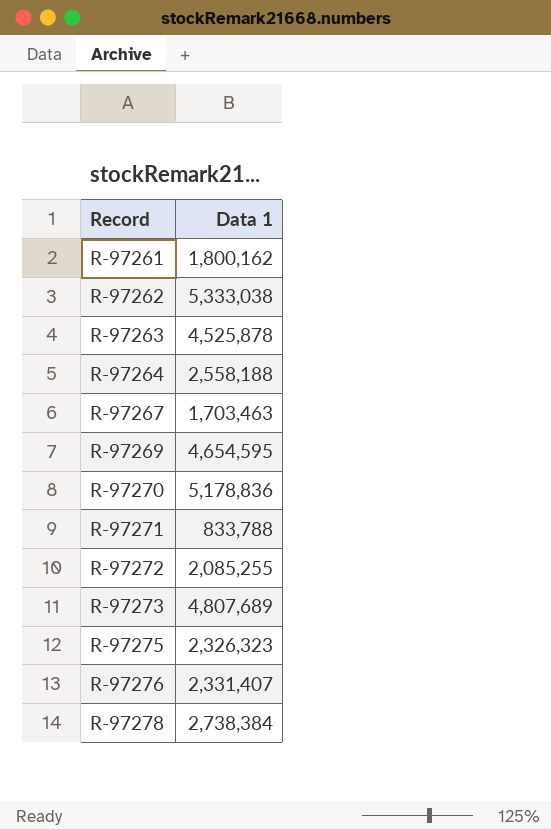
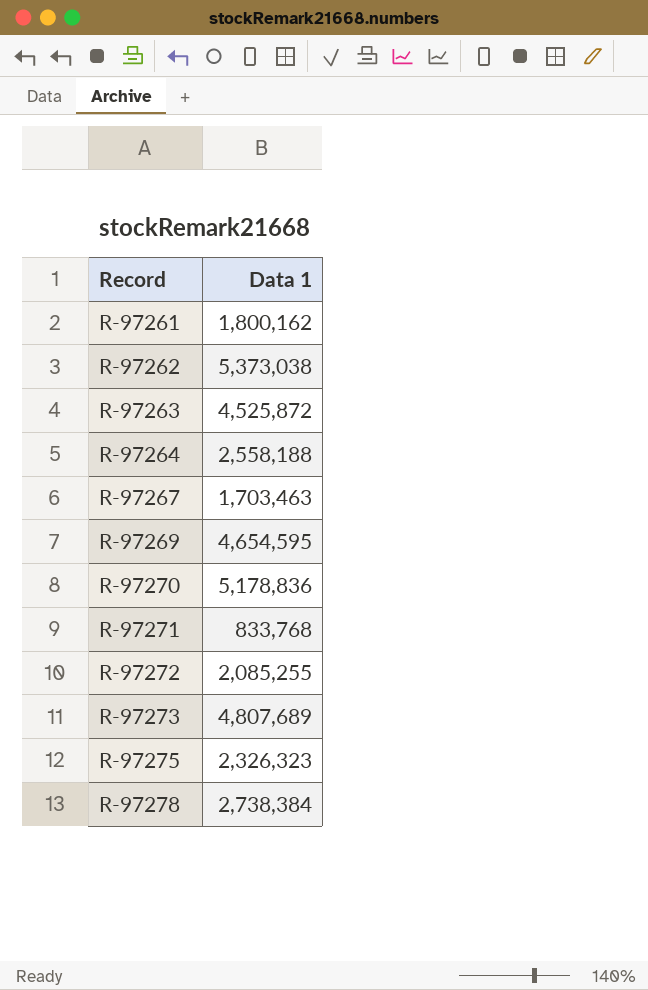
row R-97276: 2,331,407 -> none
R-97262 | Data 1: 5,333,038 -> 5,373,038
R-97263 | Data 1: 4,525,878 -> 4,525,872
R-97271 | Data 1: 833,788 -> 833,768

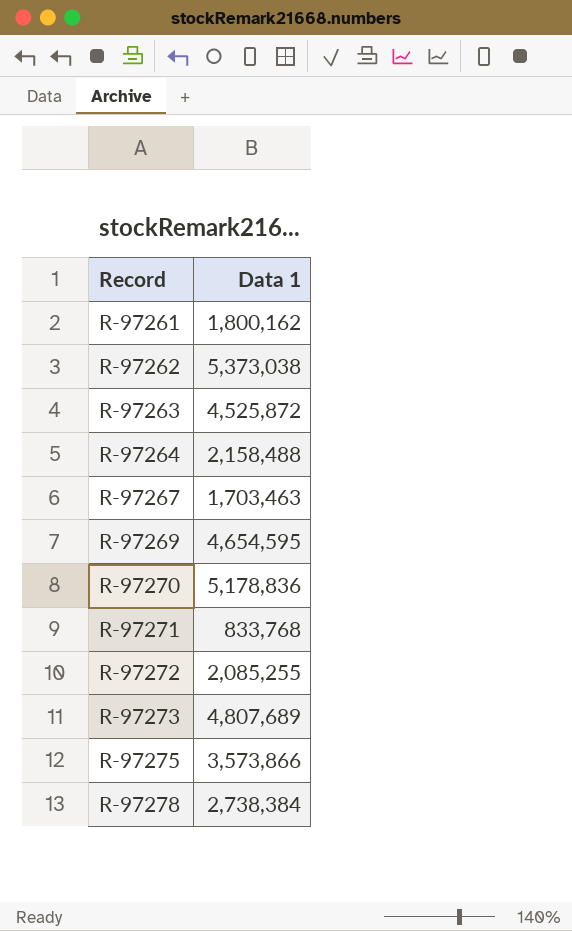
R-97264 | Data 1: 2,558,188 -> 2,158,488
R-97275 | Data 1: 2,326,323 -> 3,573,866

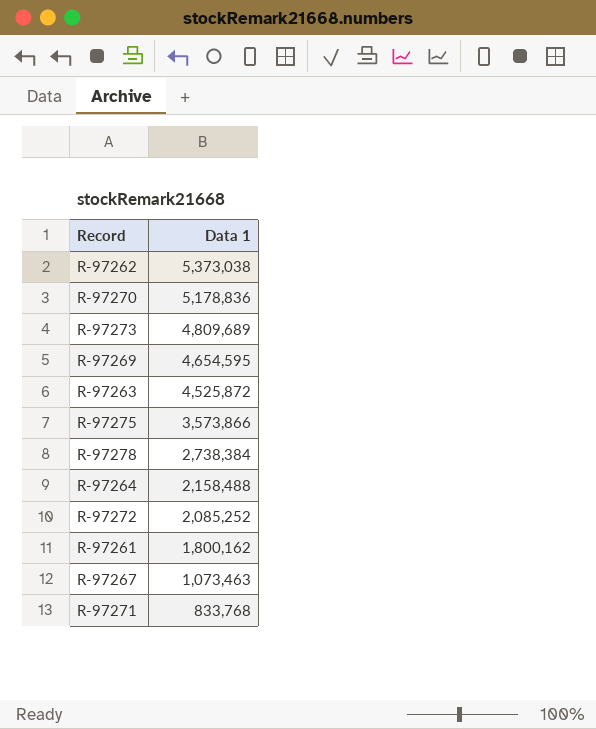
row order: Record ascending -> Data 1 descending
R-97273 | Data 1: 4,807,689 -> 4,809,689
R-97272 | Data 1: 2,085,255 -> 2,085,252
R-97267 | Data 1: 1,703,463 -> 1,073,463

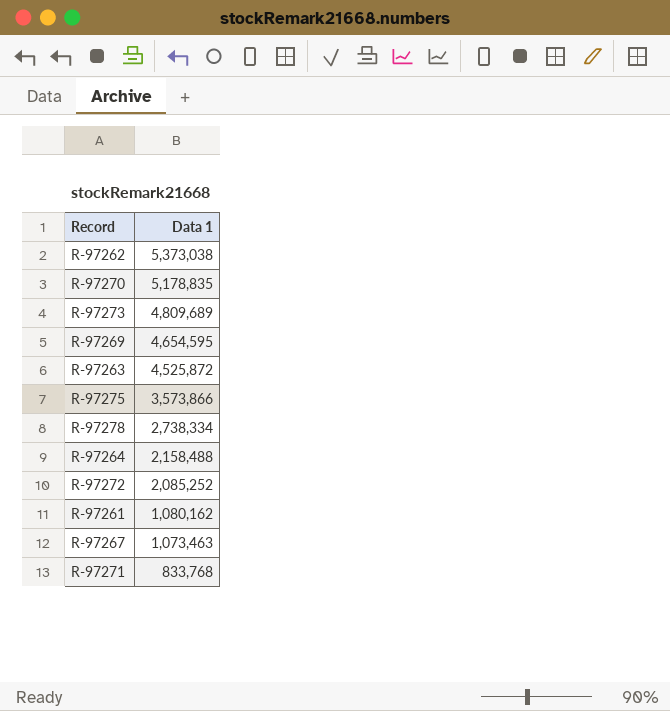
R-97270 | Data 1: 5,178,836 -> 5,178,835
R-97278 | Data 1: 2,738,384 -> 2,738,334
R-97261 | Data 1: 1,800,162 -> 1,080,162

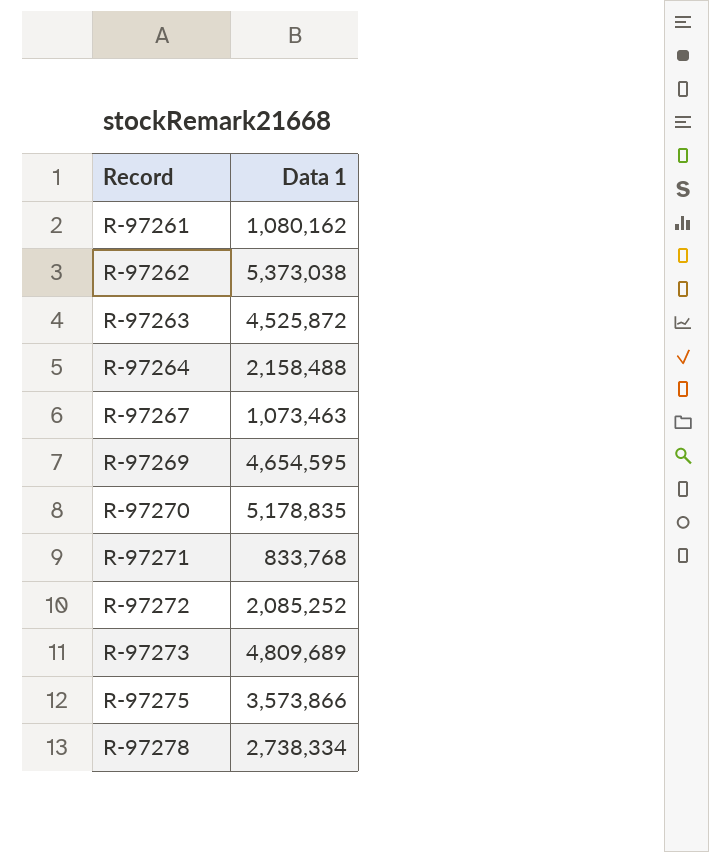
row order: Data 1 descending -> Record ascending

